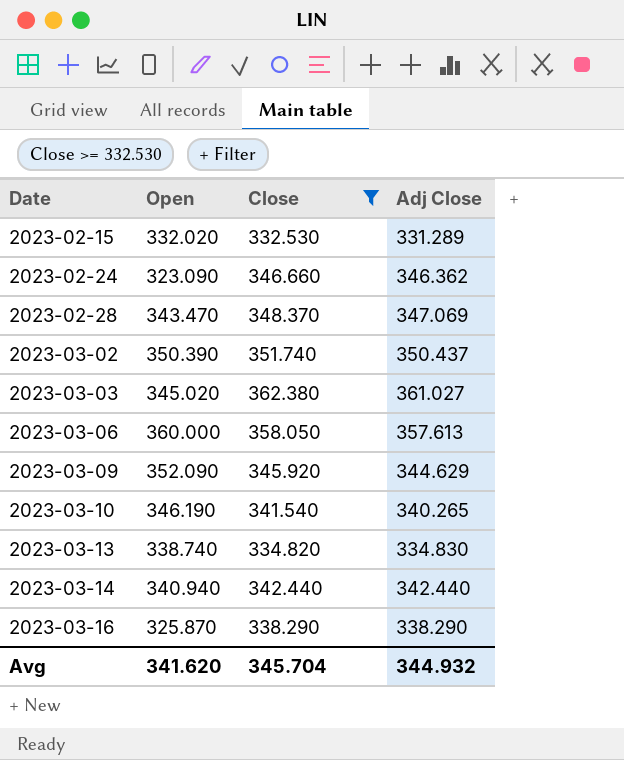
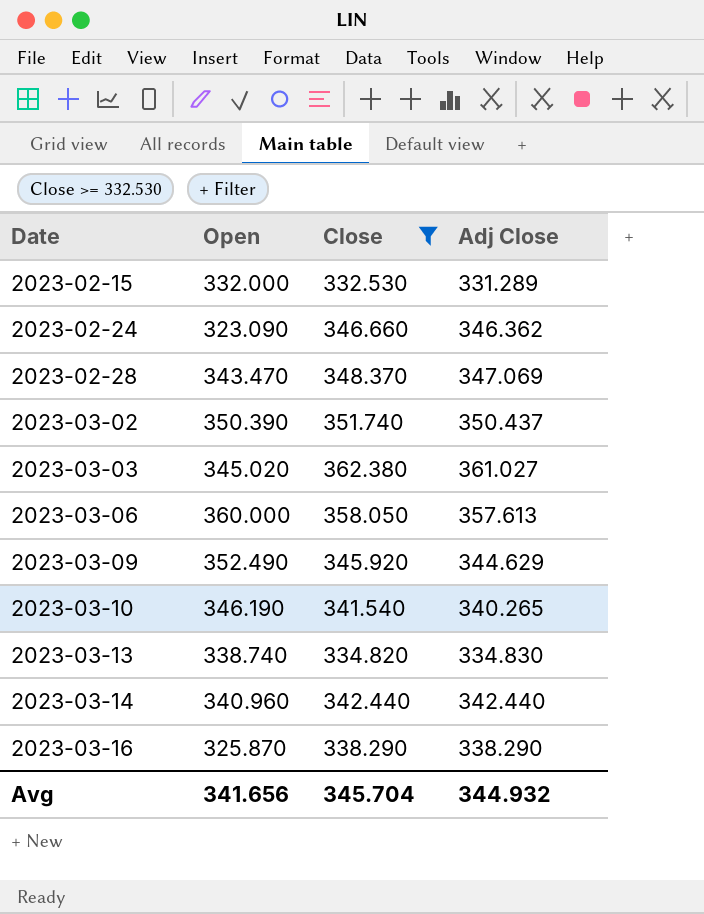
2023-02-15 | Open: 332.020 -> 332.000
2023-03-09 | Open: 352.090 -> 352.490
2023-03-14 | Open: 340.940 -> 340.960
Avg | Open: 341.620 -> 341.656

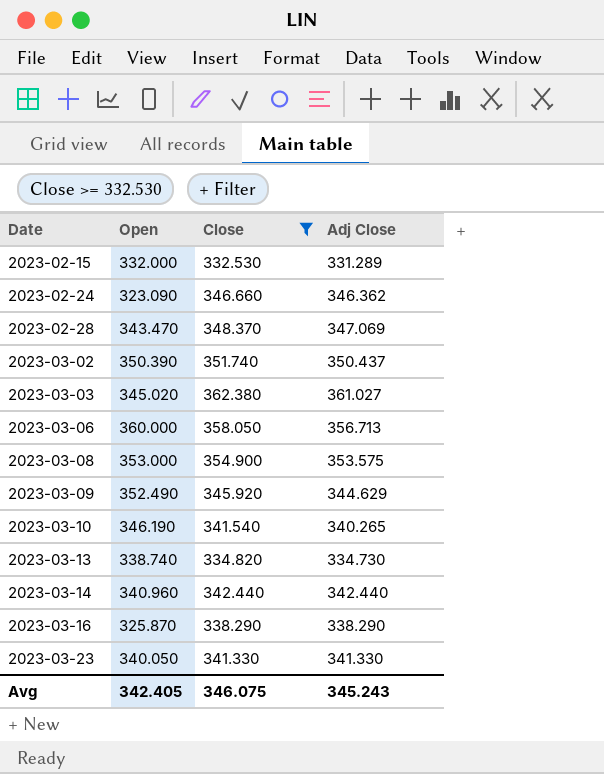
2023-03-06 | Adj Close: 357.613 -> 356.713
row 2023-03-08: none -> 353.000 | 354.900 | 353.575
2023-03-13 | Adj Close: 334.830 -> 334.730
row 2023-03-23: none -> 340.050 | 341.330 | 341.330
Avg | Open: 341.656 -> 342.405
Avg | Close: 345.704 -> 346.075
Avg | Adj Close: 344.932 -> 345.243

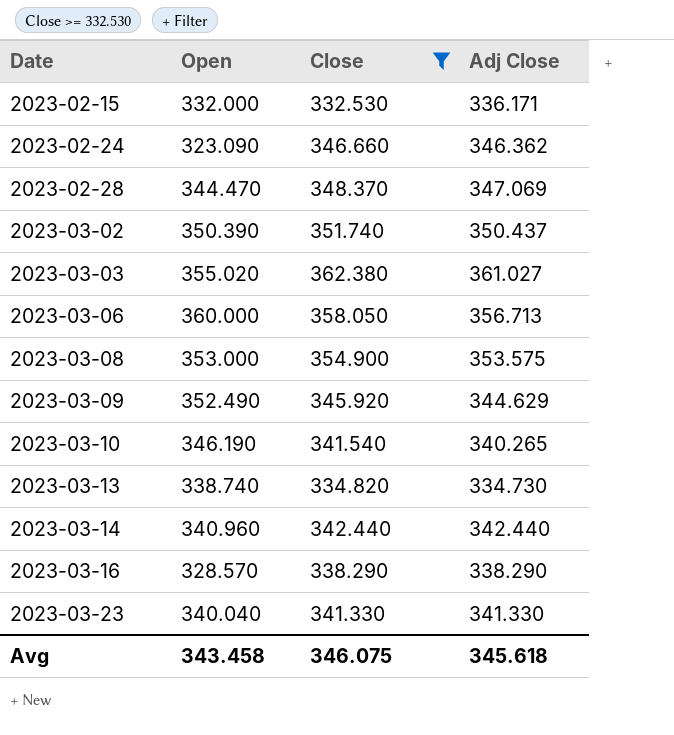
2023-02-15 | Adj Close: 331.289 -> 336.171
2023-02-28 | Open: 343.470 -> 344.470
2023-03-03 | Open: 345.020 -> 355.020
2023-03-16 | Open: 325.870 -> 328.570
2023-03-23 | Open: 340.050 -> 340.040
Avg | Open: 342.405 -> 343.458
Avg | Adj Close: 345.243 -> 345.618

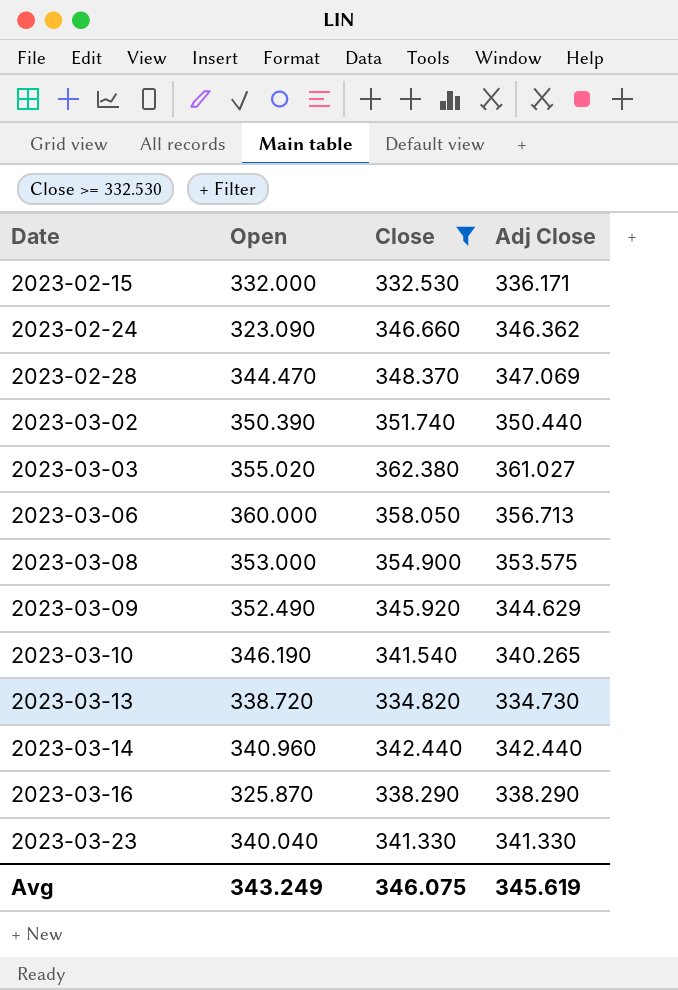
2023-03-02 | Adj Close: 350.437 -> 350.440
2023-03-13 | Open: 338.740 -> 338.720
2023-03-16 | Open: 328.570 -> 325.870
Avg | Open: 343.458 -> 343.249
Avg | Adj Close: 345.618 -> 345.619

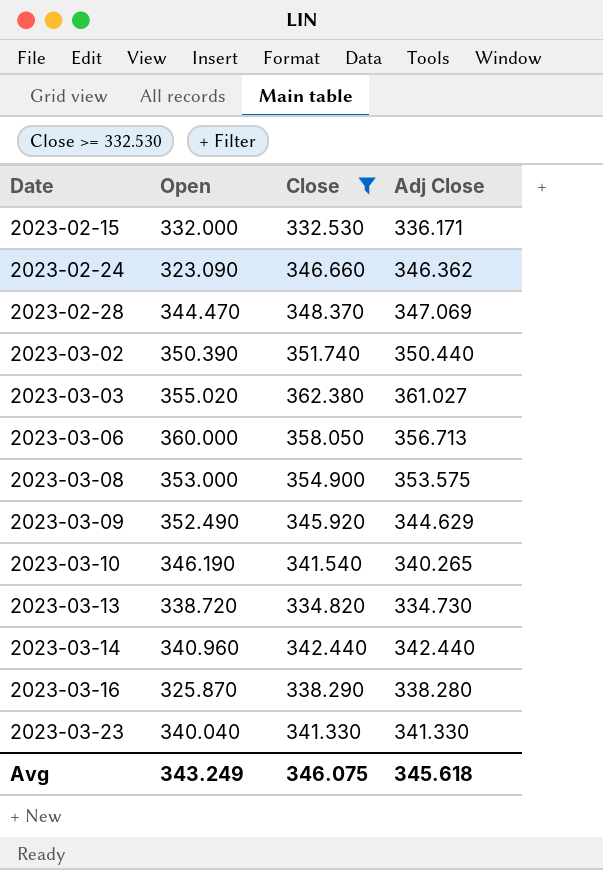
2023-03-16 | Adj Close: 338.290 -> 338.280
Avg | Adj Close: 345.619 -> 345.618

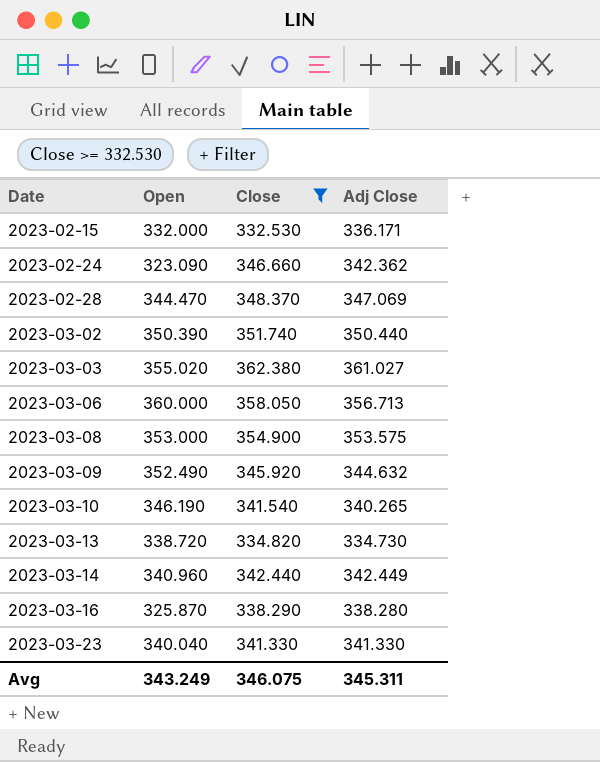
2023-02-24 | Adj Close: 346.362 -> 342.362
2023-03-09 | Adj Close: 344.629 -> 344.632
2023-03-14 | Adj Close: 342.440 -> 342.449
Avg | Adj Close: 345.618 -> 345.311

